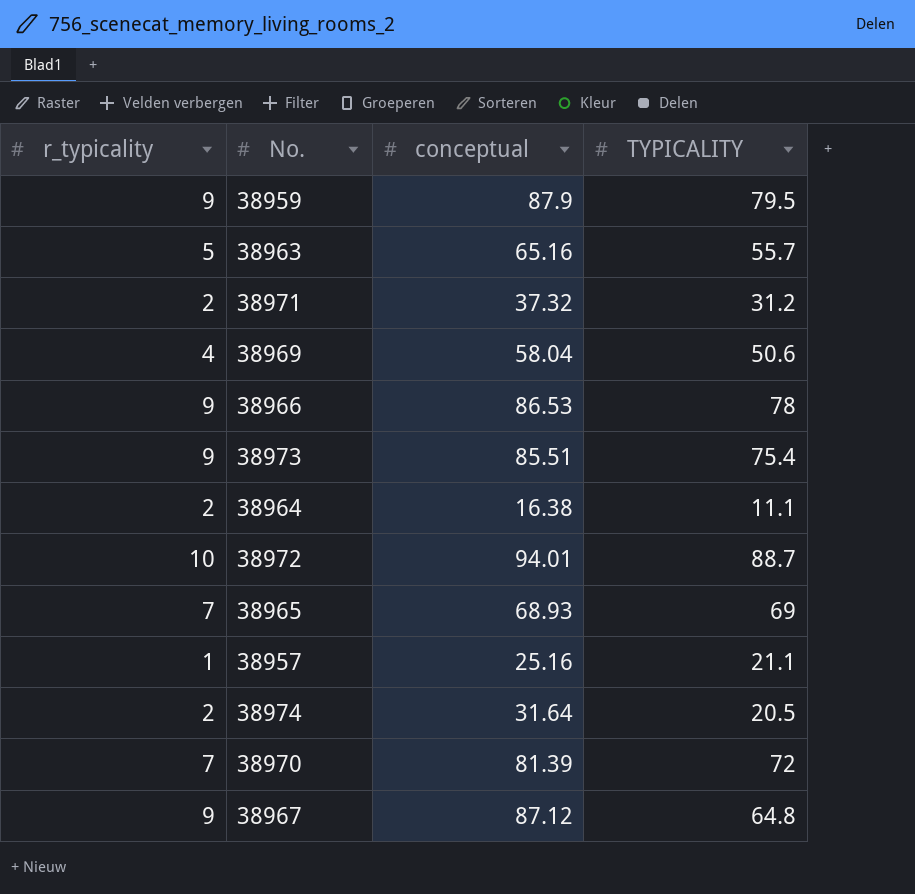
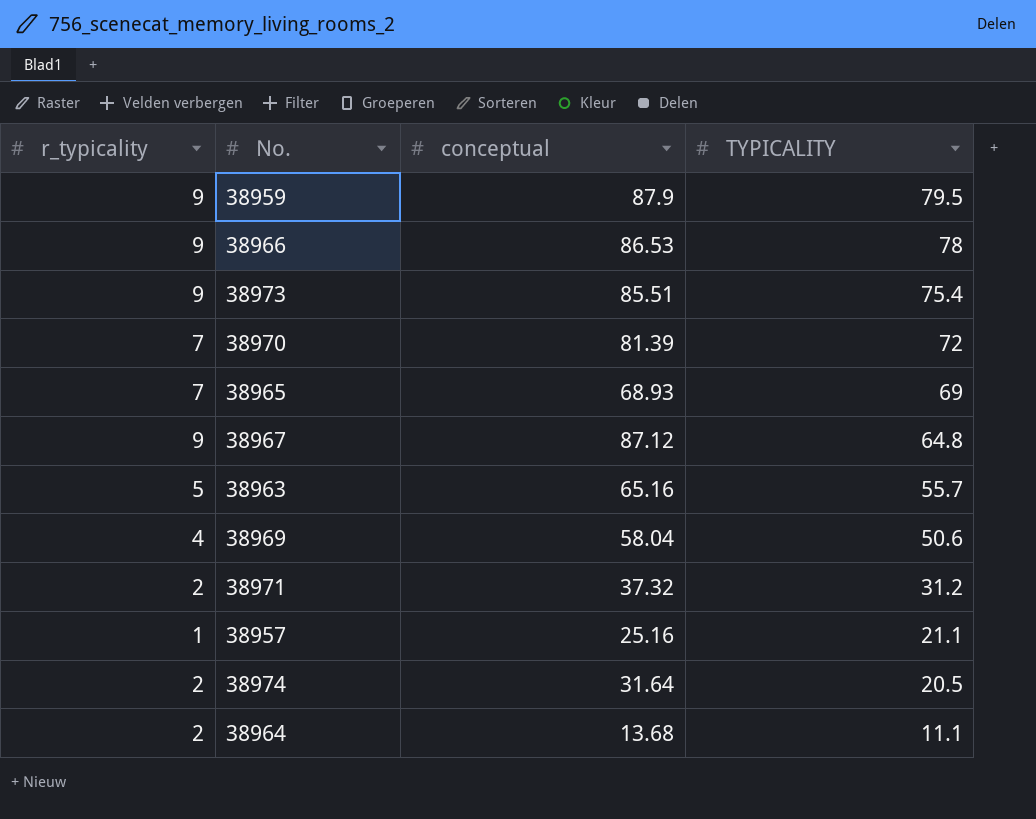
row order: none -> TYPICALITY descending
row 38972: 10 | 94.01 | 88.7 -> none
38964 | conceptual: 16.38 -> 13.68

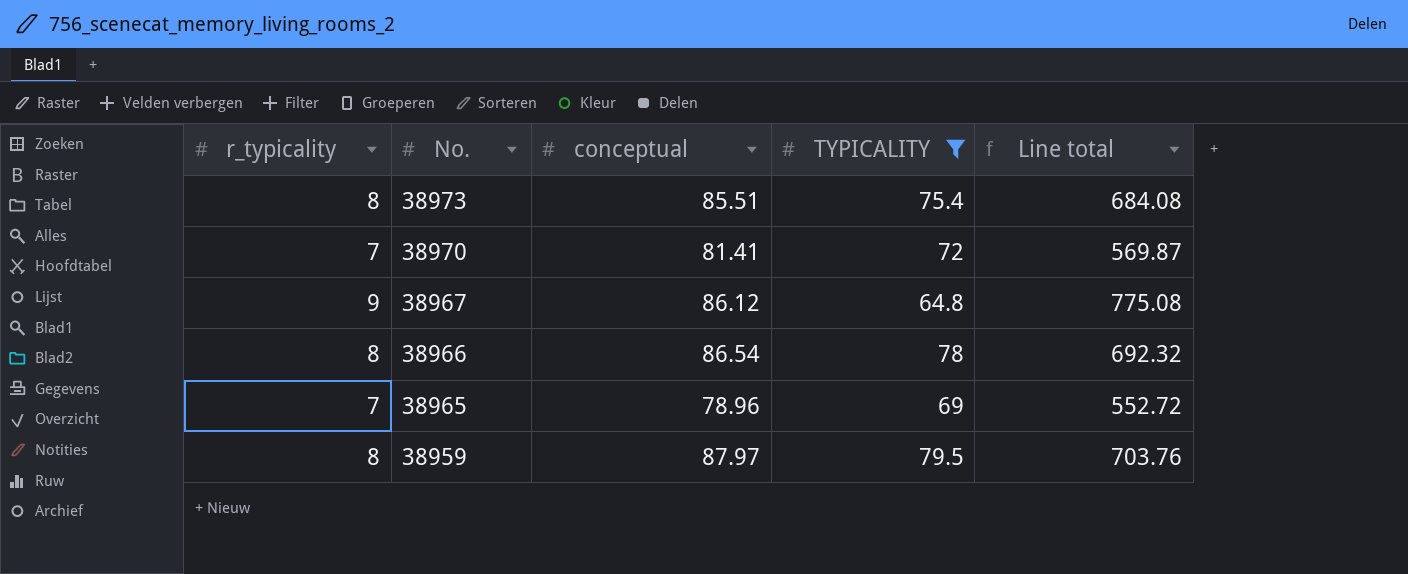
filter: none -> TYPICALITY >= 64.8
row order: TYPICALITY descending -> No. descending
column Line total | formula: none -> [r_typicality] * [conceptual]
38973 | r_typicality: 9 -> 8
38970 | conceptual: 81.39 -> 81.41
38967 | conceptual: 87.12 -> 86.12
38966 | r_typicality: 9 -> 8
38966 | conceptual: 86.53 -> 86.54
38965 | conceptual: 68.93 -> 78.96
38959 | r_typicality: 9 -> 8
38959 | conceptual: 87.9 -> 87.97

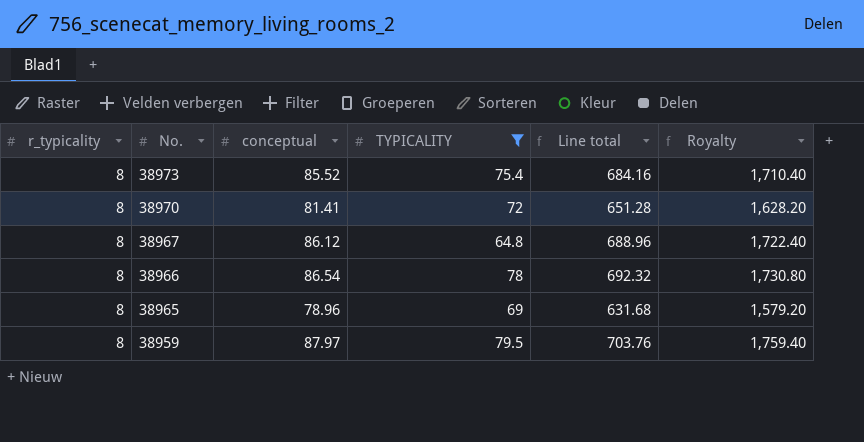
column Royalty | formula: none -> [Line total] * 2.5
38973 | conceptual: 85.51 -> 85.52
38973 | Line total: 684.08 -> 684.16
38970 | r_typicality: 7 -> 8
38970 | Line total: 569.87 -> 651.28
38967 | r_typicality: 9 -> 8
38967 | Line total: 775.08 -> 688.96
38965 | r_typicality: 7 -> 8
38965 | Line total: 552.72 -> 631.68

